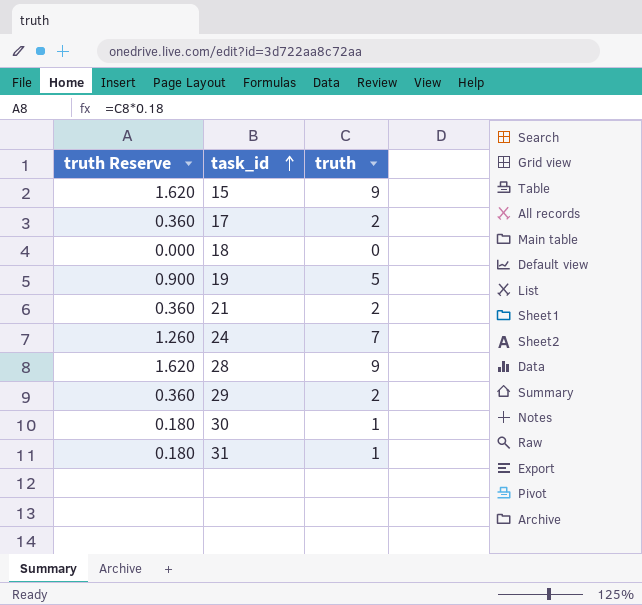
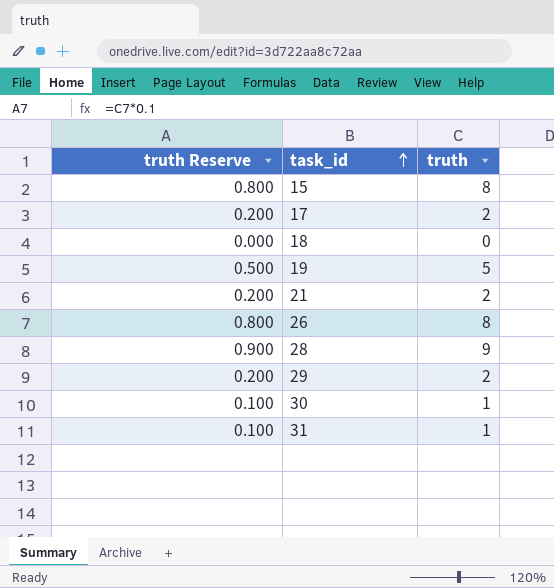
column truth Reserve | formula: [truth] * 0.18 -> [truth] * 0.1
row 24: 1.260 | 7 -> none
15 | truth: 9 -> 8
row 26: none -> 0.800 | 8

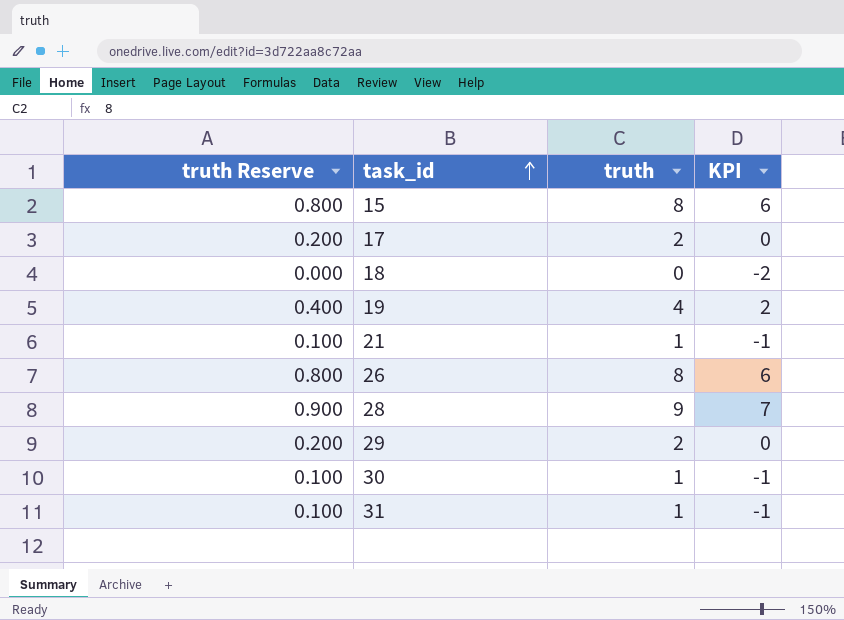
column KPI | formula: none -> [truth] - 2
19 | truth Reserve: 0.500 -> 0.400
19 | truth: 5 -> 4
21 | truth Reserve: 0.200 -> 0.100
21 | truth: 2 -> 1

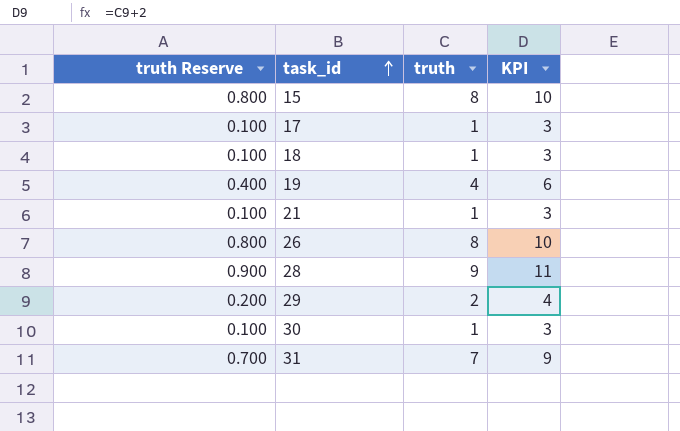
column KPI | formula: [truth] - 2 -> [truth] + 2
17 | truth Reserve: 0.200 -> 0.100
17 | truth: 2 -> 1
18 | truth Reserve: 0.000 -> 0.100
18 | truth: 0 -> 1
31 | truth Reserve: 0.100 -> 0.700
31 | truth: 1 -> 7

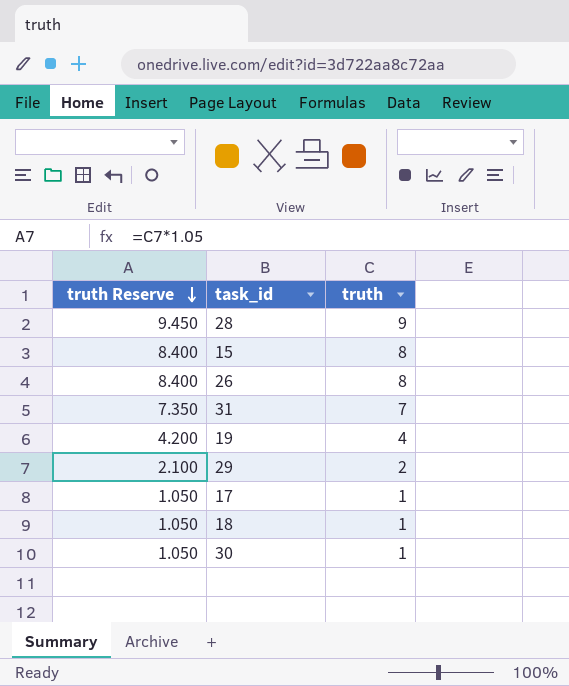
row order: task_id ascending -> truth Reserve descending
column KPI | formula: [truth] + 2 -> none
column truth Reserve | formula: [truth] * 0.1 -> [truth] * 1.05
row 21: 0.100 | 1 | 3 -> none

